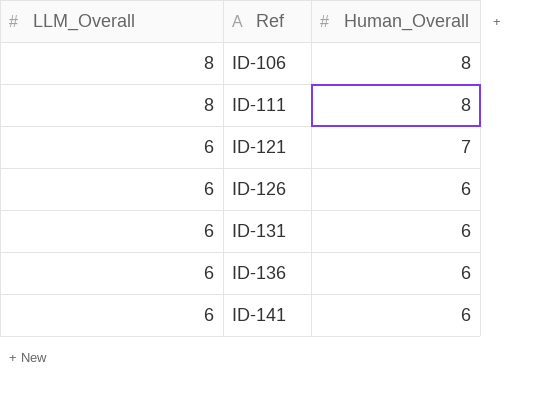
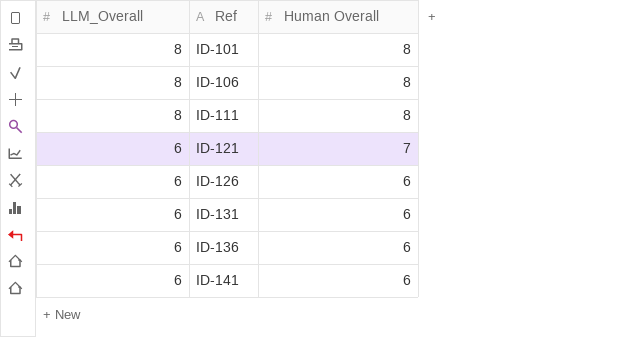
column name: Human_Overall -> Human Overall
row ID-101: none -> 8 | 8

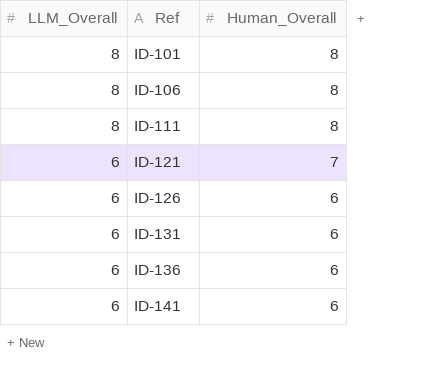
column name: Human Overall -> Human_Overall

